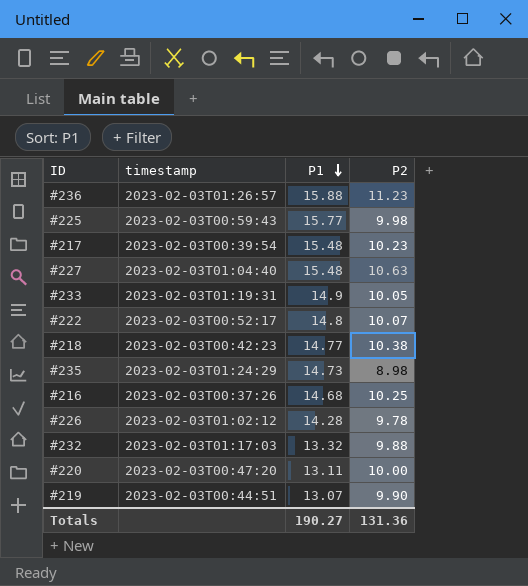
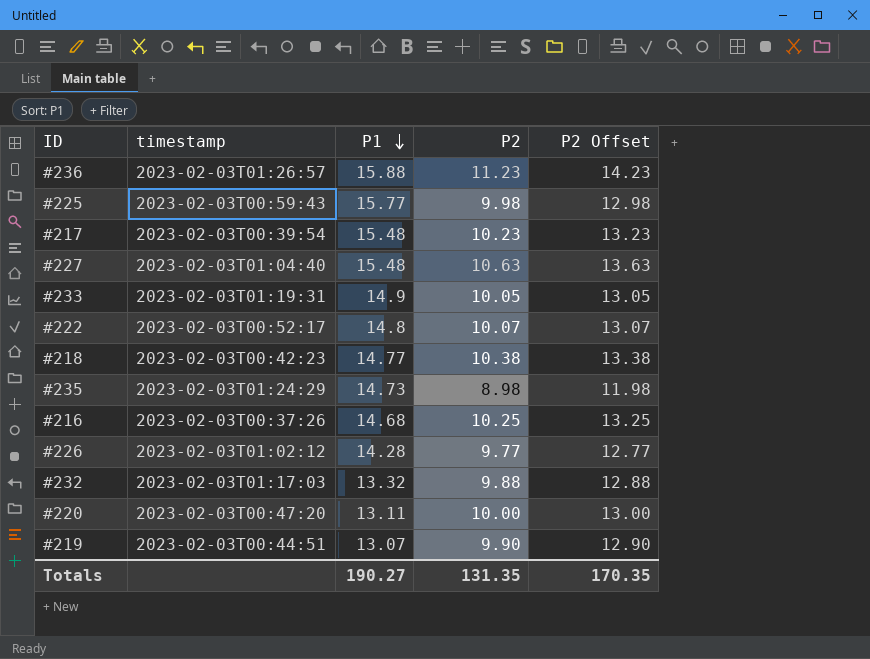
column P2 Offset | formula: none -> [P2] + 3
#226 | P2: 9.78 -> 9.77
Totals | P2: 131.36 -> 131.35

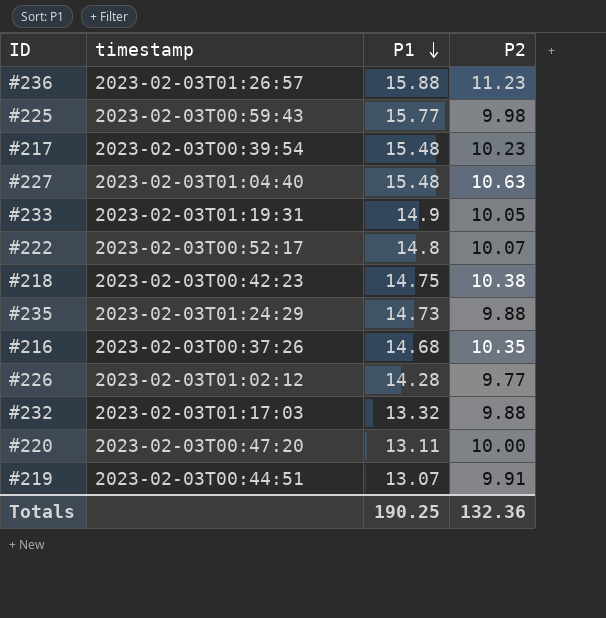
column P2 Offset | formula: [P2] + 3 -> none
#218 | P1: 14.77 -> 14.75
#235 | P2: 8.98 -> 9.88
#216 | P2: 10.25 -> 10.35
#219 | P2: 9.90 -> 9.91
Totals | P1: 190.27 -> 190.25
Totals | P2: 131.35 -> 132.36

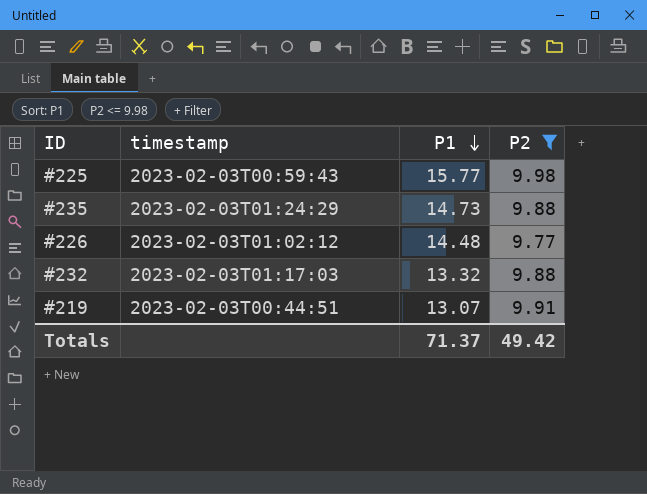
filter: none -> P2 <= 9.98
#226 | P1: 14.28 -> 14.48
Totals | P1: 190.25 -> 71.37
Totals | P2: 132.36 -> 49.42

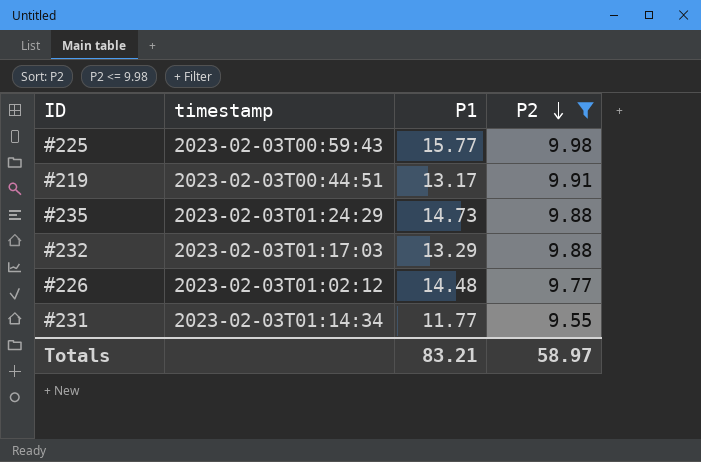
row order: P1 descending -> P2 descending
#219 | P1: 13.07 -> 13.17
#232 | P1: 13.32 -> 13.29
row #231: none -> 2023-02-03T01:14:34 | 11.77 | 9.55
Totals | P1: 71.37 -> 83.21
Totals | P2: 49.42 -> 58.97

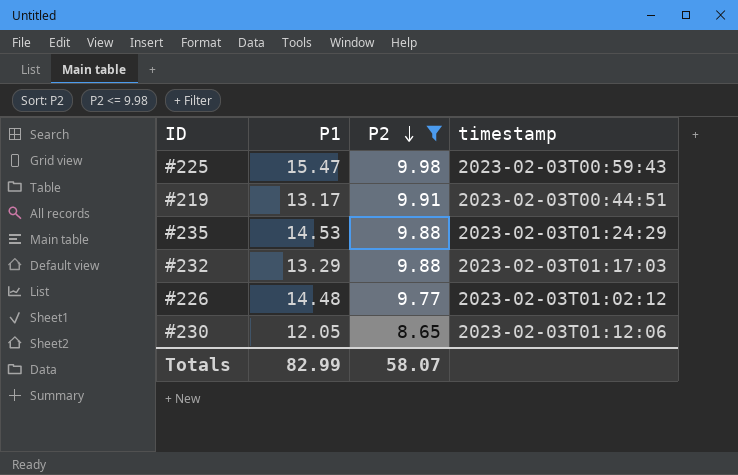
column timestamp | position: 2 -> 4
row #231: 2023-02-03T01:14:34 | 11.77 | 9.55 -> none
#225 | P1: 15.77 -> 15.47
#235 | P1: 14.73 -> 14.53
row #230: none -> 12.05 | 8.65 | 2023-02-03T01:12:06
Totals | P1: 83.21 -> 82.99
Totals | P2: 58.97 -> 58.07

